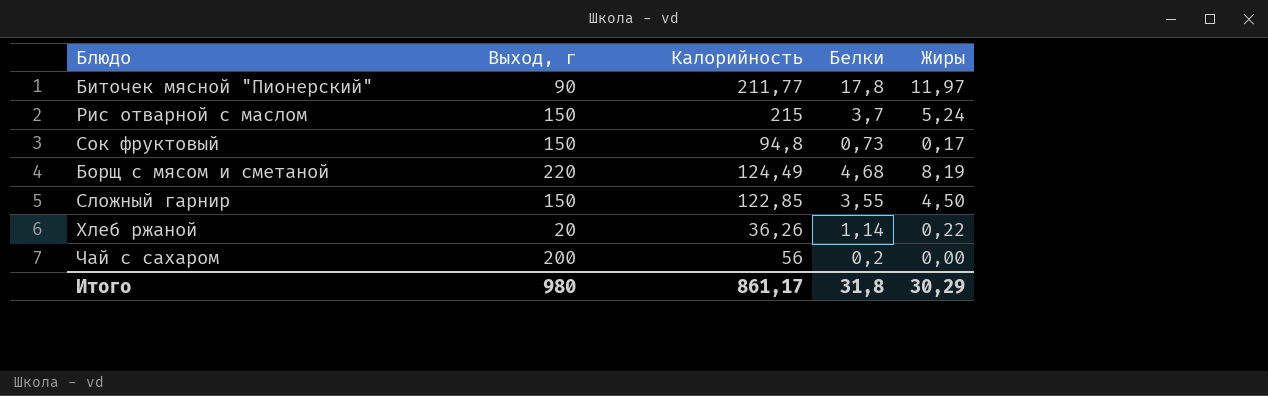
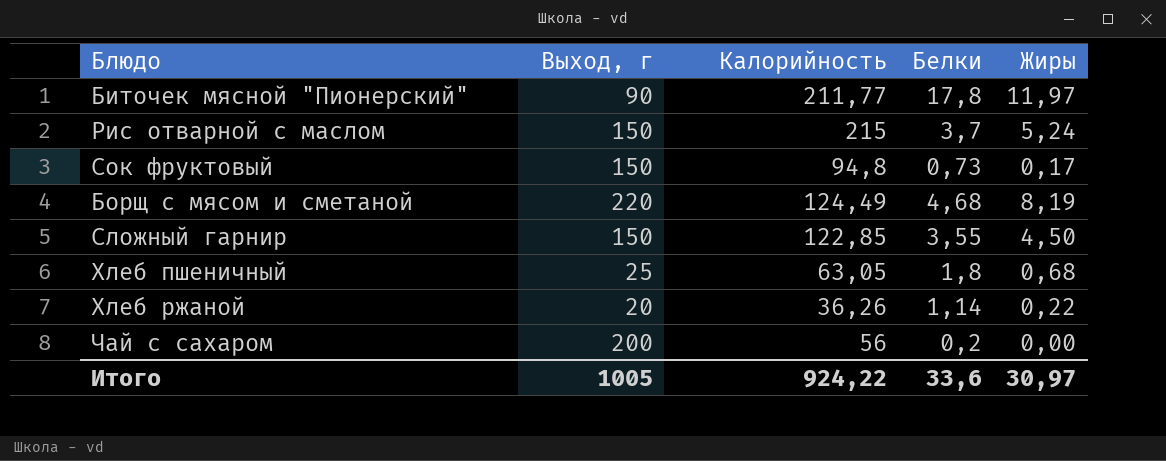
row Хлеб пшеничный: none -> 25 | 63,05 | 1,8 | 0,68
Итого | Выход, г: 980 -> 1005
Итого | Калорийность: 861,17 -> 924,22
Итого | Белки: 31,8 -> 33,6
Итого | Жиры: 30,29 -> 30,97

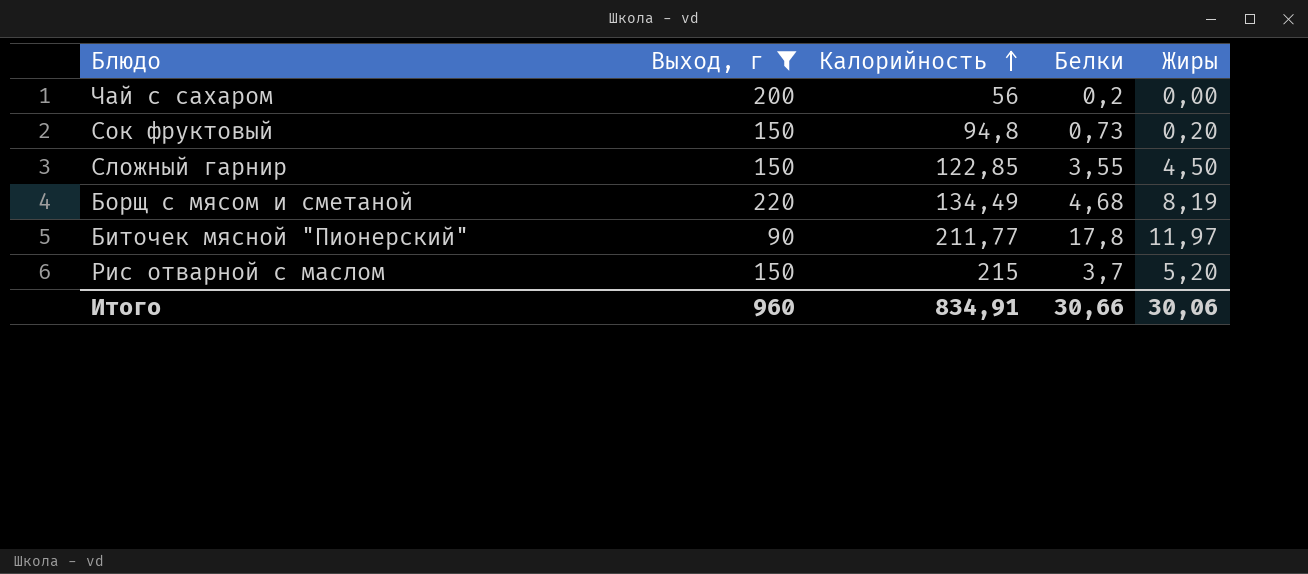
filter: none -> Выход, г >= 90
row order: none -> Калорийность ascending
Сок фруктовый | Жиры: 0,17 -> 0,20
Борщ с мясом и сметаной | Калорийность: 124,49 -> 134,49
Рис отварной с маслом | Жиры: 5,24 -> 5,20
Итого | Выход, г: 1005 -> 960
Итого | Калорийность: 924,22 -> 834,91
Итого | Белки: 33,6 -> 30,66
Итого | Жиры: 30,97 -> 30,06

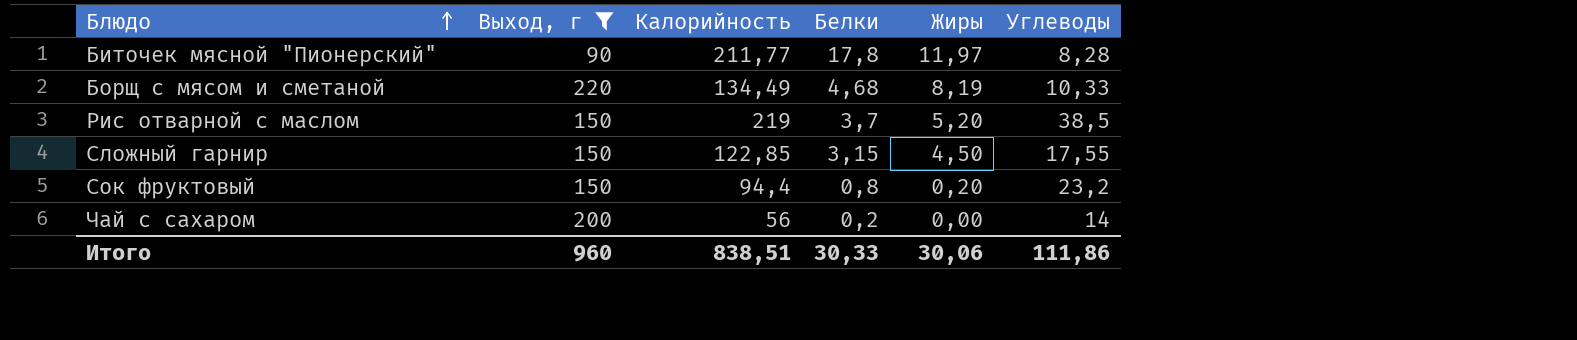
row order: Калорийность ascending -> Блюдо ascending
column Углеводы | position: none -> 6
Рис отварной с маслом | Калорийность: 215 -> 219
Сложный гарнир | Белки: 3,55 -> 3,15
Сок фруктовый | Калорийность: 94,8 -> 94,4
Сок фруктовый | Белки: 0,73 -> 0,8
Итого | Калорийность: 834,91 -> 838,51
Итого | Белки: 30,66 -> 30,33

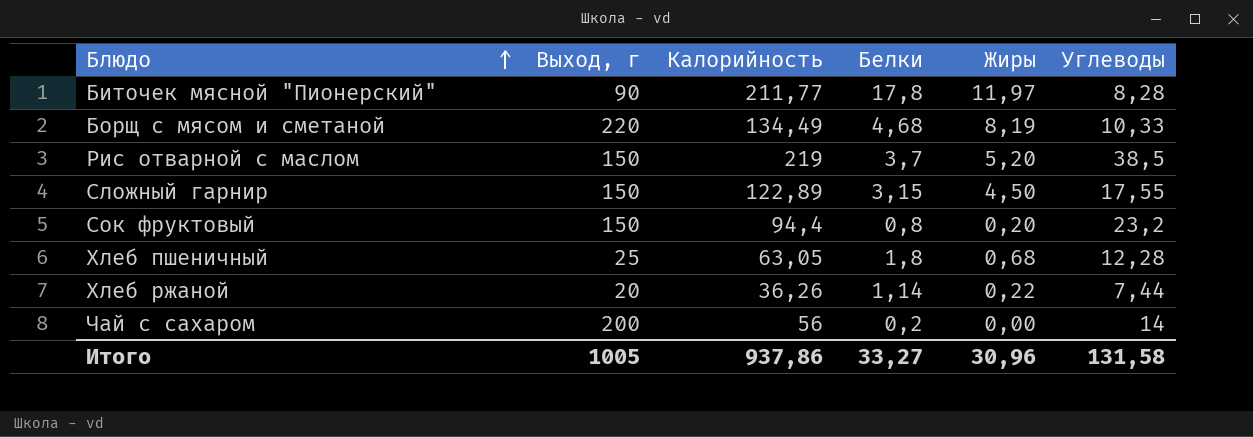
filter: Выход, г >= 90 -> none
Сложный гарнир | Калорийность: 122,85 -> 122,89
Итого | Выход, г: 960 -> 1005
Итого | Калорийность: 838,51 -> 937,86
Итого | Белки: 30,33 -> 33,27
Итого | Жиры: 30,06 -> 30,96
Итого | Углеводы: 111,86 -> 131,58

